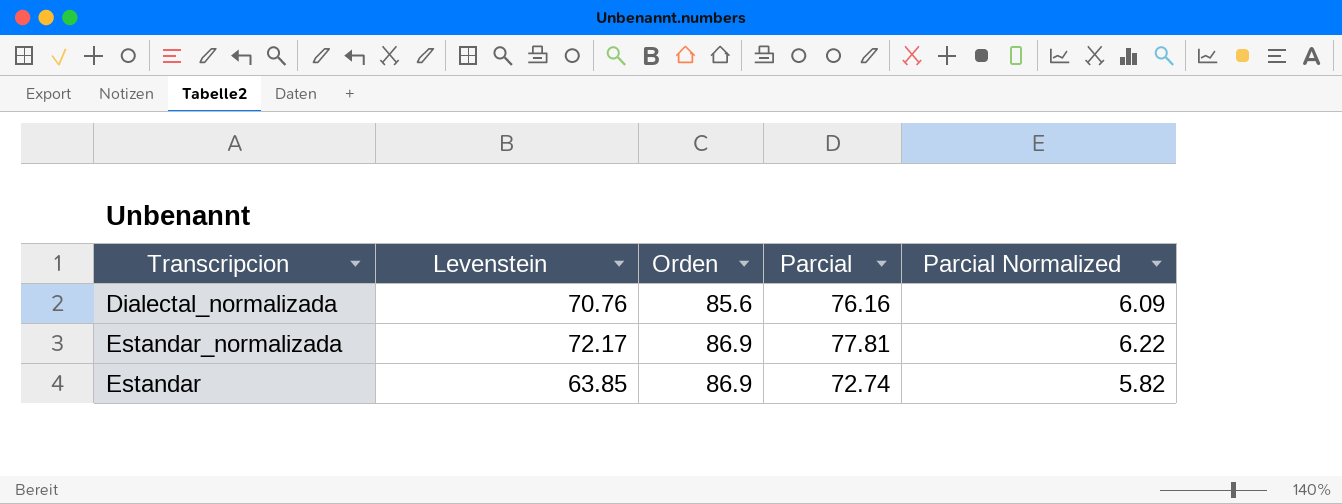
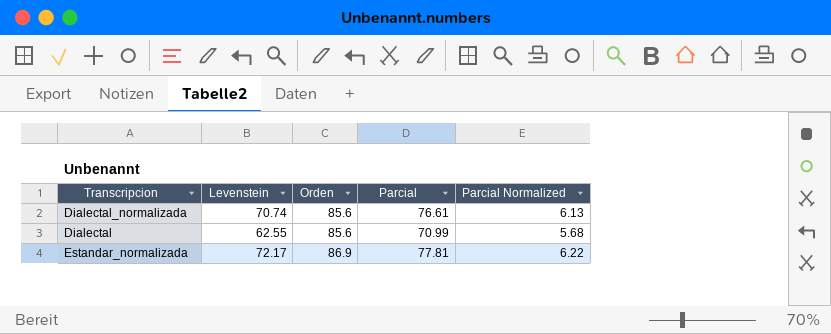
row Estandar: 63.85 | 86.9 | 72.74 | 5.82 -> none
Dialectal_normalizada | Levenstein: 70.76 -> 70.74
Dialectal_normalizada | Parcial: 76.16 -> 76.61
Dialectal_normalizada | Parcial Normalized: 6.09 -> 6.13
row Dialectal: none -> 62.55 | 85.6 | 70.99 | 5.68

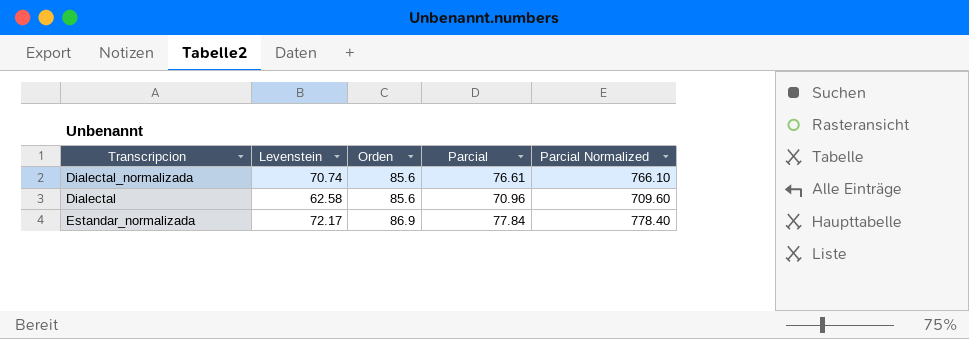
column Parcial Normalized | formula: [Parcial] * 0.08 -> [Parcial] * 10
Dialectal | Levenstein: 62.55 -> 62.58
Dialectal | Parcial: 70.99 -> 70.96
Estandar_normalizada | Parcial: 77.81 -> 77.84

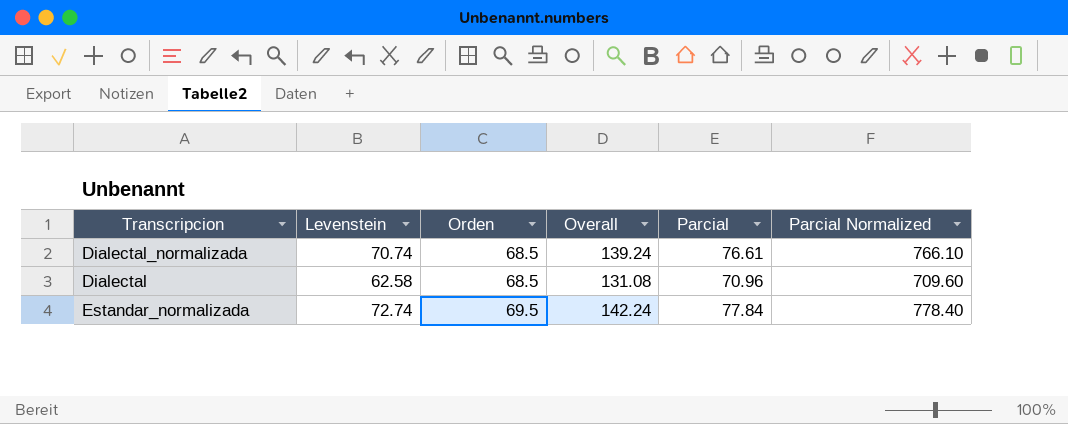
column Overall | formula: none -> [Levenstein] + [Orden]
Dialectal_normalizada | Orden: 85.6 -> 68.5
Dialectal | Orden: 85.6 -> 68.5
Estandar_normalizada | Levenstein: 72.17 -> 72.74
Estandar_normalizada | Orden: 86.9 -> 69.5

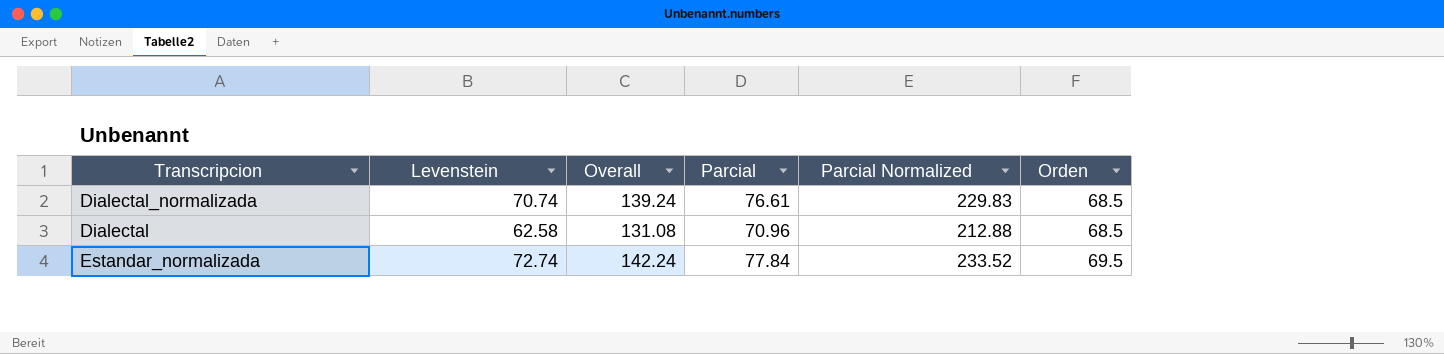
column Parcial Normalized | formula: [Parcial] * 10 -> [Parcial] * 3
column Orden | position: 3 -> 6

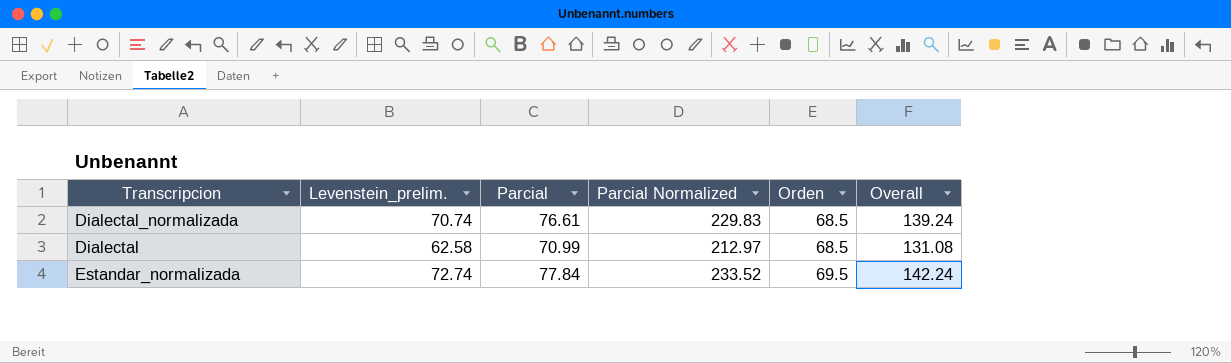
column name: Levenstein -> Levenstein_prelim.
column Overall | position: 3 -> 6
Dialectal | Parcial: 70.96 -> 70.99
Dialectal | Parcial Normalized: 212.88 -> 212.97

